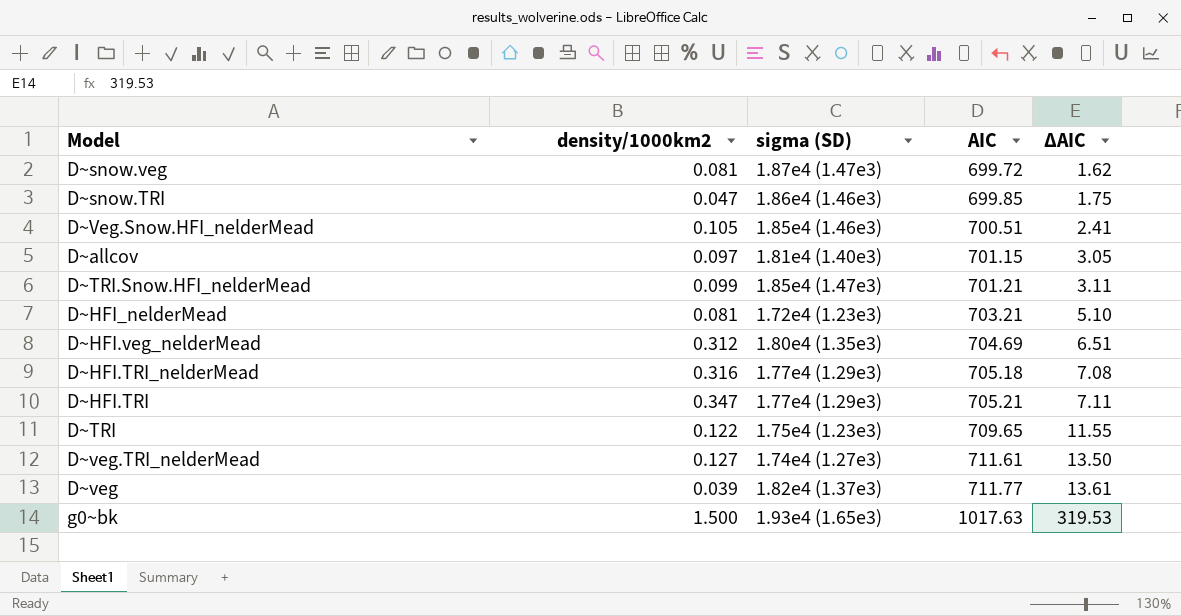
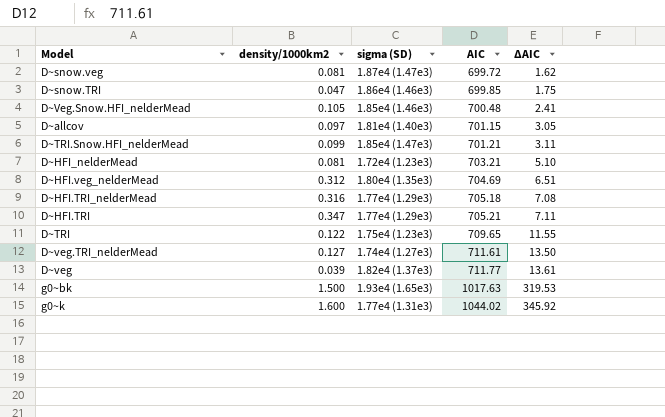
D~Veg.Snow.HFI_nelderMead | AIC: 700.51 -> 700.48
row g0~k: none -> 1.600 | 1.77e4 (1.31e3) | 1044.02 | 345.92

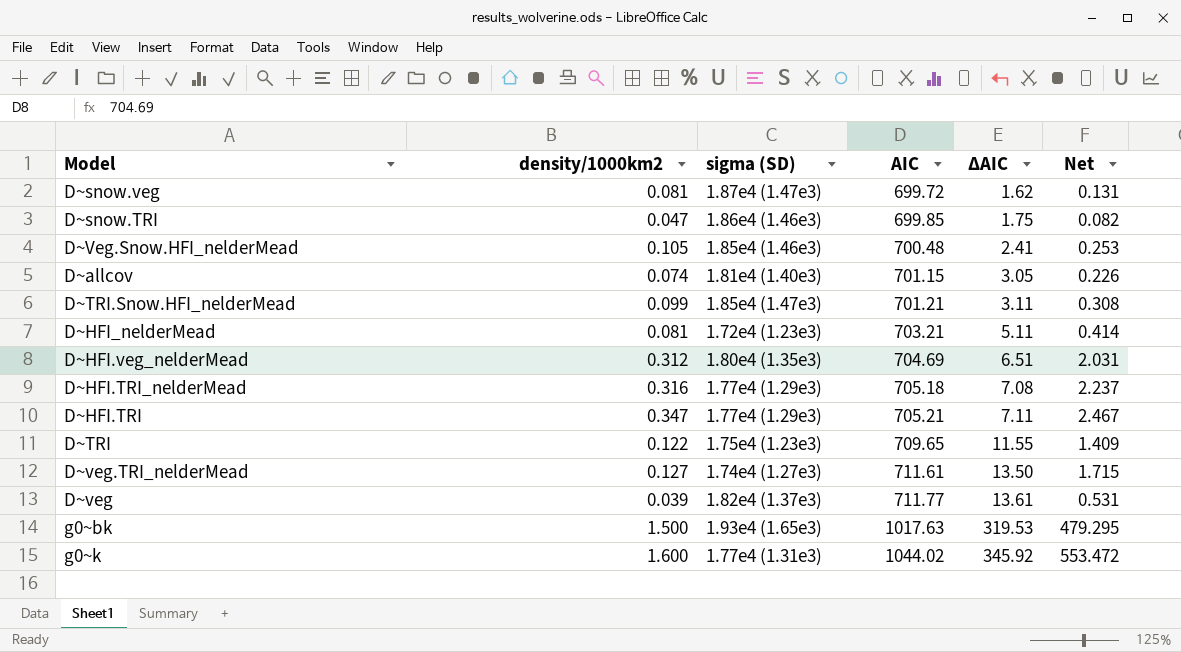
column Net | formula: none -> [density/1000km2] * [ΔAIC]
D~allcov | density/1000km2: 0.097 -> 0.074
D~HFI_nelderMead | ΔAIC: 5.10 -> 5.11

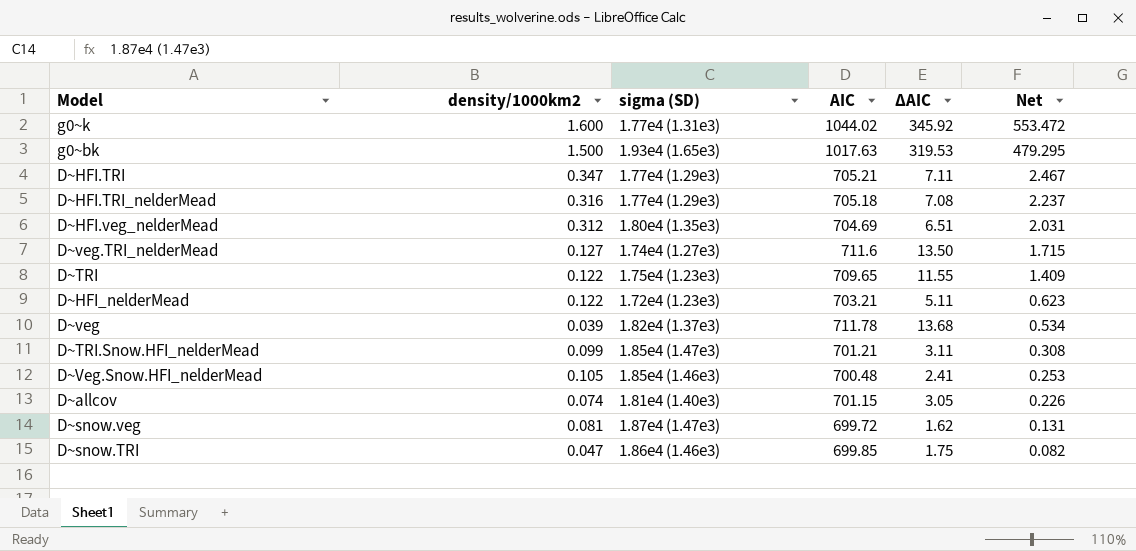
row order: AIC ascending -> Net descending
D~veg.TRI_nelderMead | AIC: 711.61 -> 711.6
D~HFI_nelderMead | density/1000km2: 0.081 -> 0.122
D~HFI_nelderMead | Net: 0.414 -> 0.623
D~veg | AIC: 711.77 -> 711.78
D~veg | ΔAIC: 13.61 -> 13.68
D~veg | Net: 0.531 -> 0.534

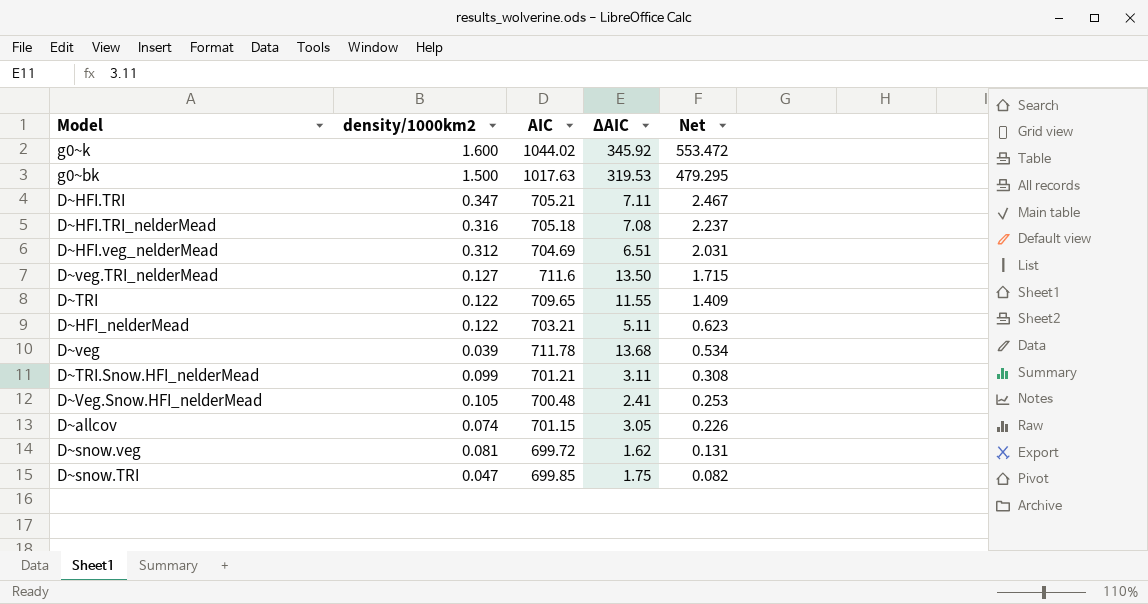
column sigma (SD) | position: 3 -> none

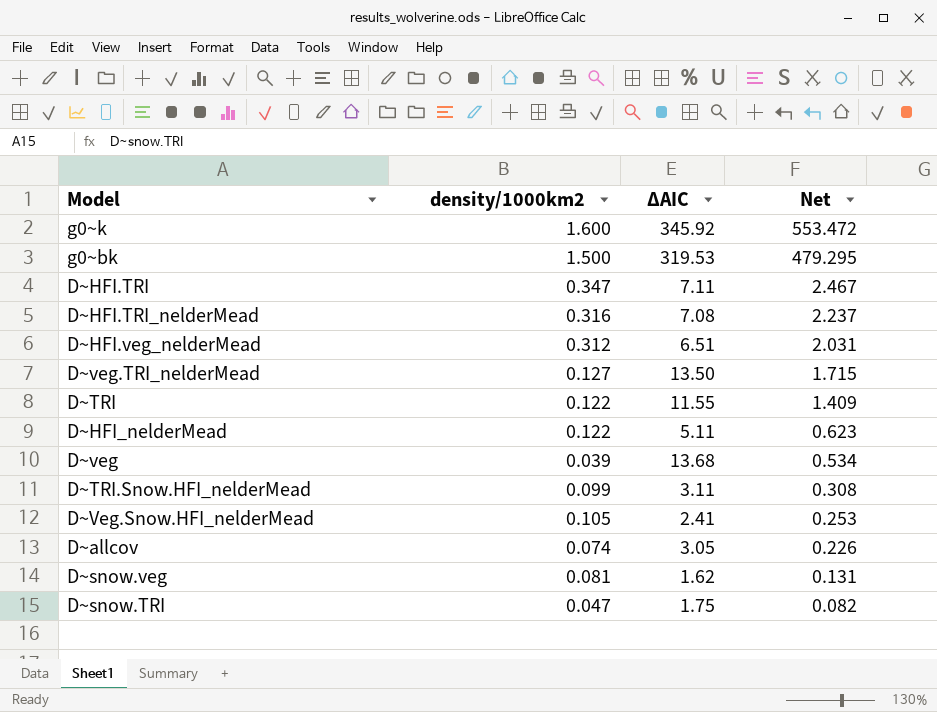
column AIC | position: 3 -> none

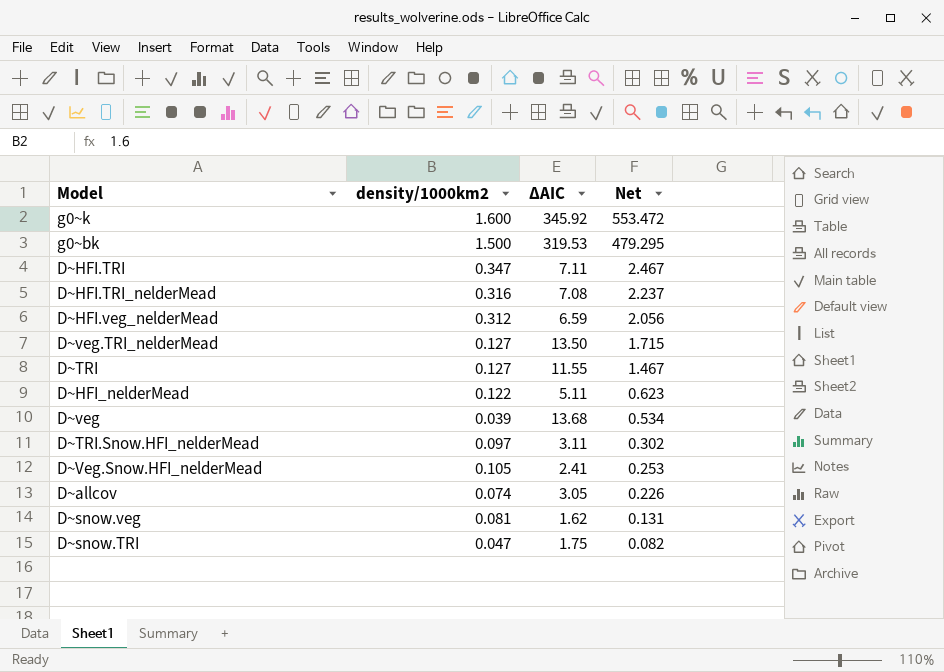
D~HFI.veg_nelderMead | ΔAIC: 6.51 -> 6.59
D~HFI.veg_nelderMead | Net: 2.031 -> 2.056
D~TRI | density/1000km2: 0.122 -> 0.127
D~TRI | Net: 1.409 -> 1.467
D~TRI.Snow.HFI_nelderMead | density/1000km2: 0.099 -> 0.097
D~TRI.Snow.HFI_nelderMead | Net: 0.308 -> 0.302

